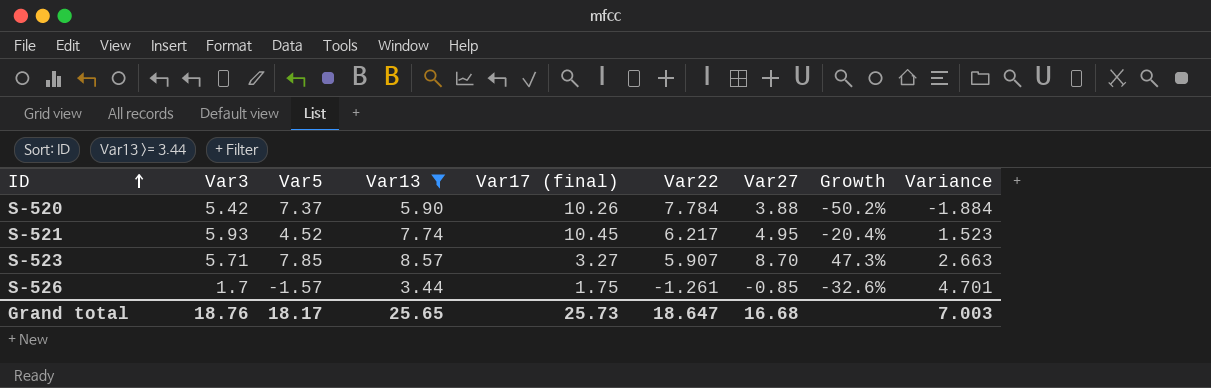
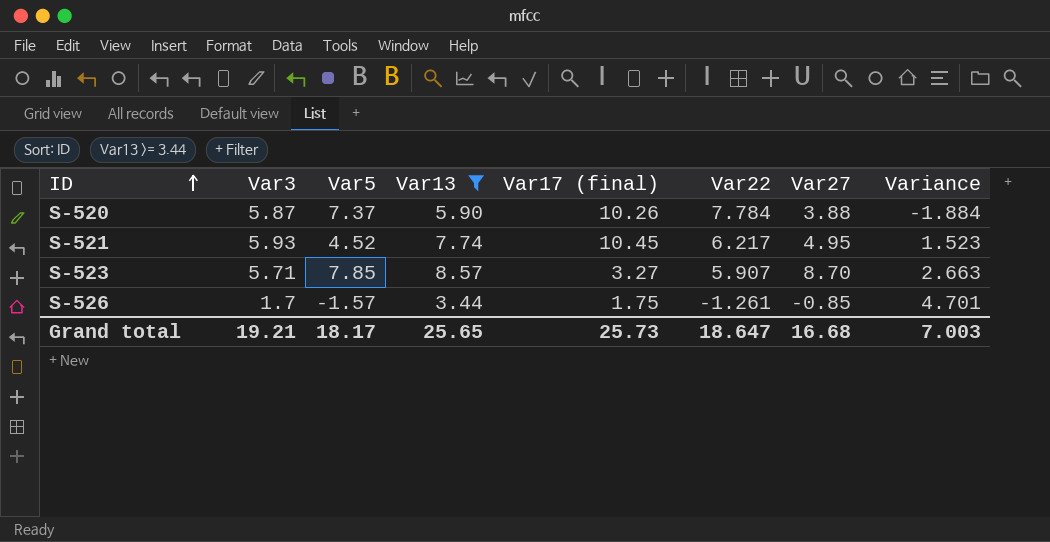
column Growth | formula: ([Var27] - [Var22]) / [Var22] -> none
S-520 | Var3: 5.42 -> 5.87
Grand total | Var3: 18.76 -> 19.21

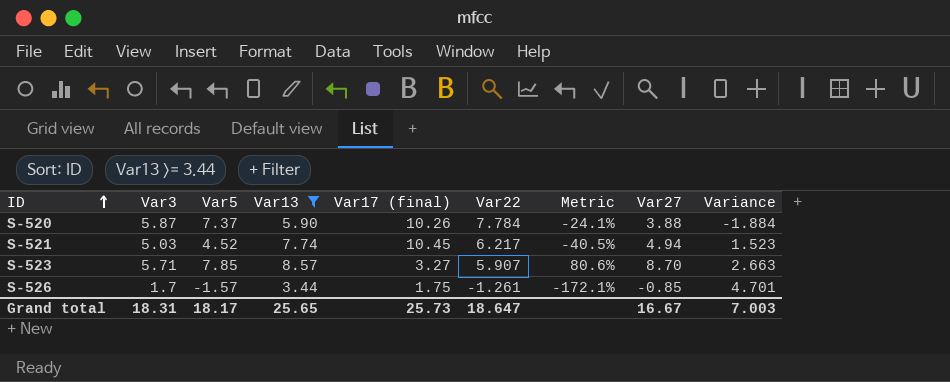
column Metric | formula: none -> ([Var22] - [Var17 (final)]) / [Var17 (final)]
S-521 | Var3: 5.93 -> 5.03
S-521 | Var27: 4.95 -> 4.94
Grand total | Var3: 19.21 -> 18.31
Grand total | Var27: 16.68 -> 16.67

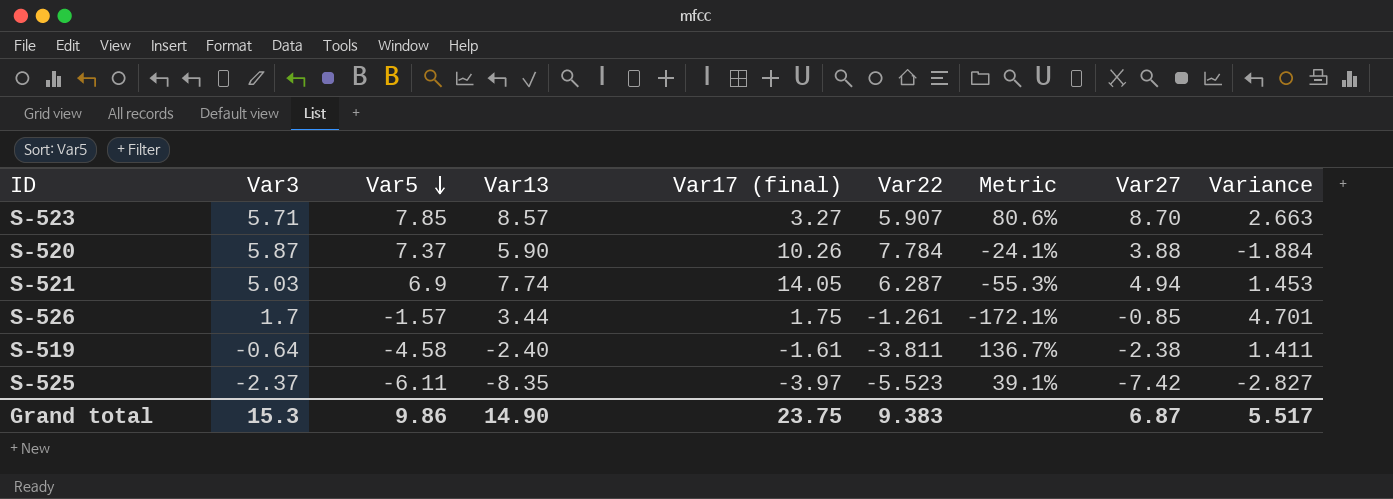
filter: Var13 >= 3.44 -> none
row order: ID ascending -> Var5 descending
S-521 | Var5: 4.52 -> 6.9
S-521 | Var17 (final): 10.45 -> 14.05
S-521 | Var22: 6.217 -> 6.287
S-521 | Metric: -40.5% -> -55.3%
S-521 | Variance: 1.523 -> 1.453
Grand total | Var3: 18.31 -> 15.3
Grand total | Var5: 18.17 -> 9.86
Grand total | Var13: 25.65 -> 14.90
Grand total | Var17 (final): 25.73 -> 23.75
Grand total | Var22: 18.647 -> 9.383
Grand total | Var27: 16.67 -> 6.87
Grand total | Variance: 7.003 -> 5.517

